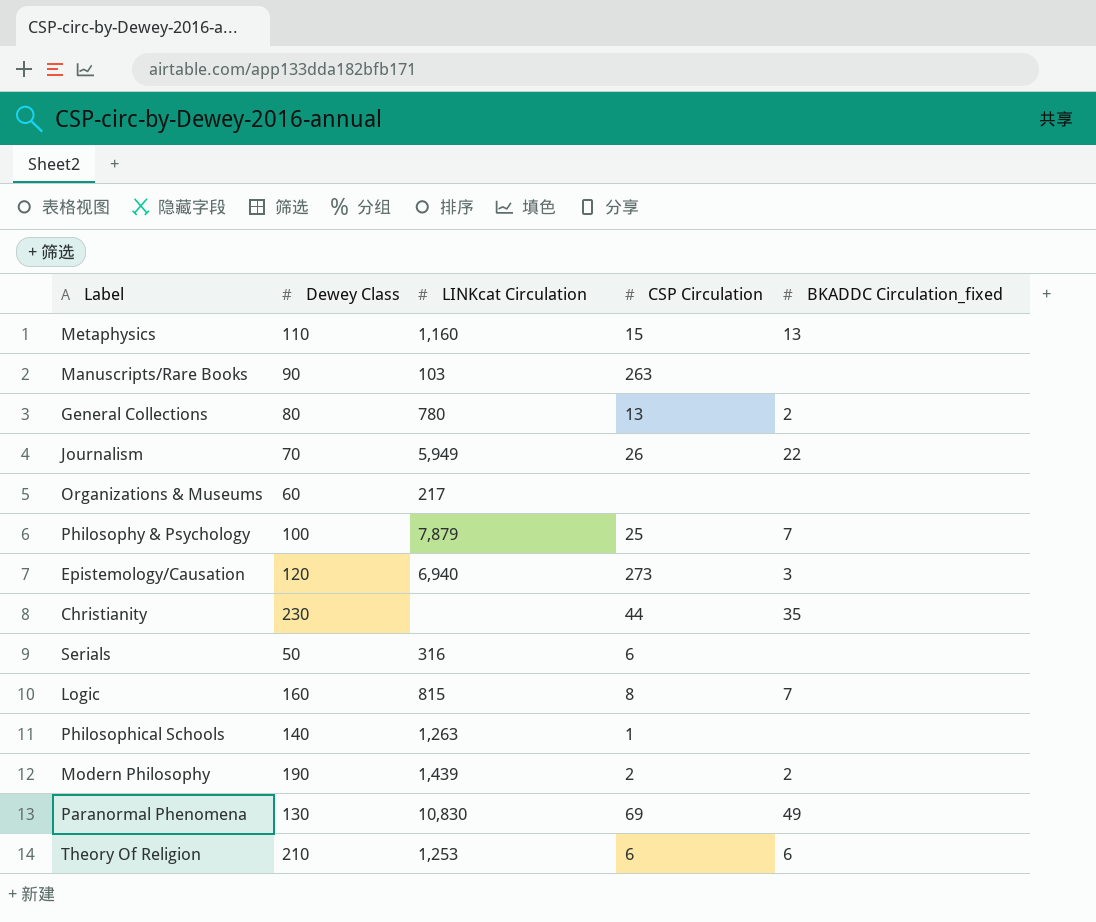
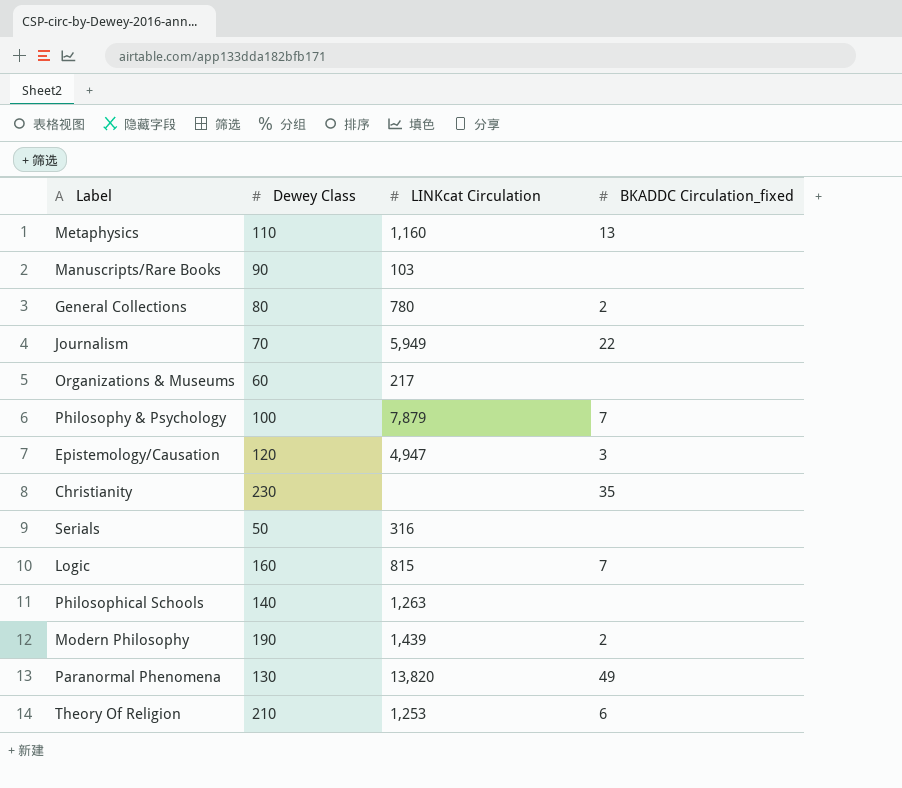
column CSP Circulation | position: 4 -> none
Epistemology/Causation | LINKcat Circulation: 6,940 -> 4,947
Paranormal Phenomena | LINKcat Circulation: 10,830 -> 13,820

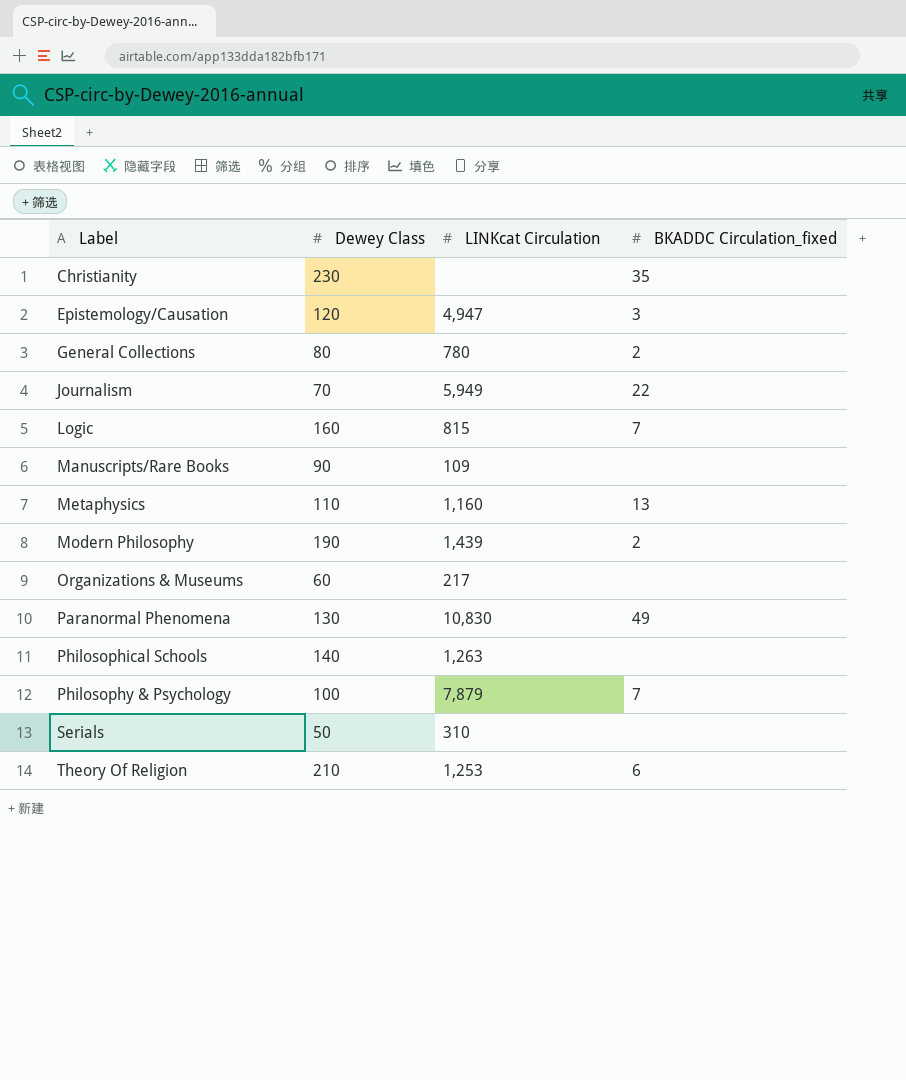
row order: none -> Label ascending
Manuscripts/Rare Books | LINKcat Circulation: 103 -> 109
Paranormal Phenomena | LINKcat Circulation: 13,820 -> 10,830
Serials | LINKcat Circulation: 316 -> 310

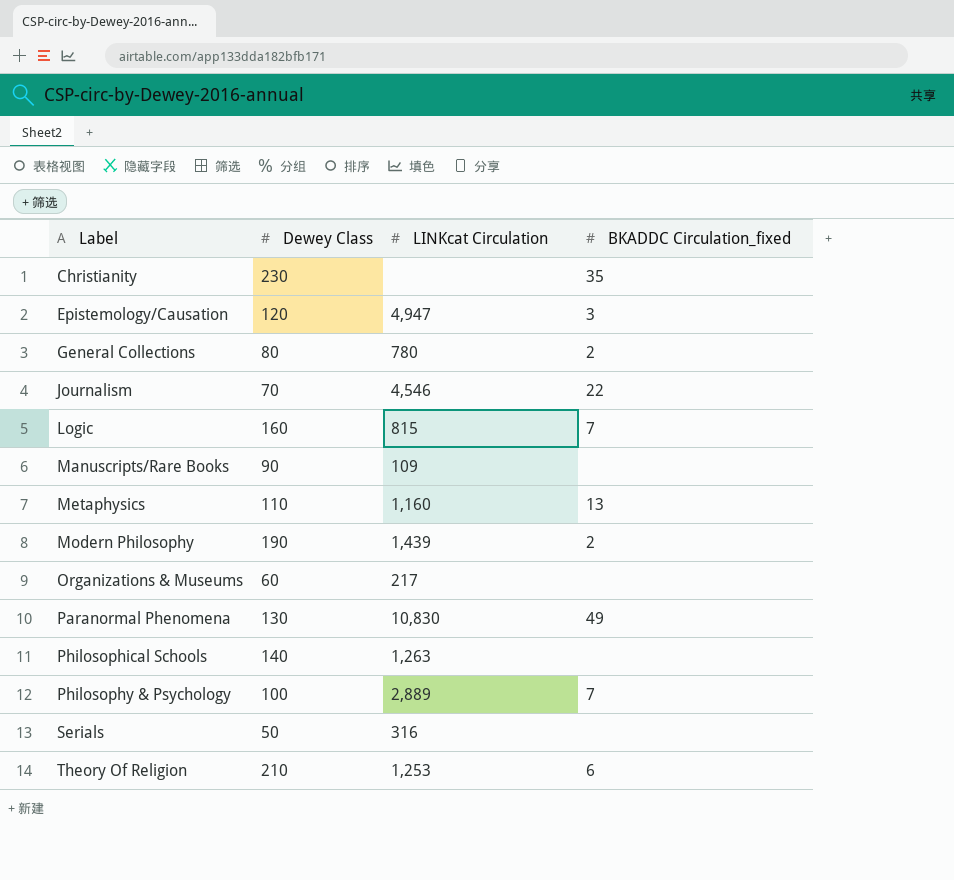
Journalism | LINKcat Circulation: 5,949 -> 4,546
Philosophy & Psychology | LINKcat Circulation: 7,879 -> 2,889
Serials | LINKcat Circulation: 310 -> 316

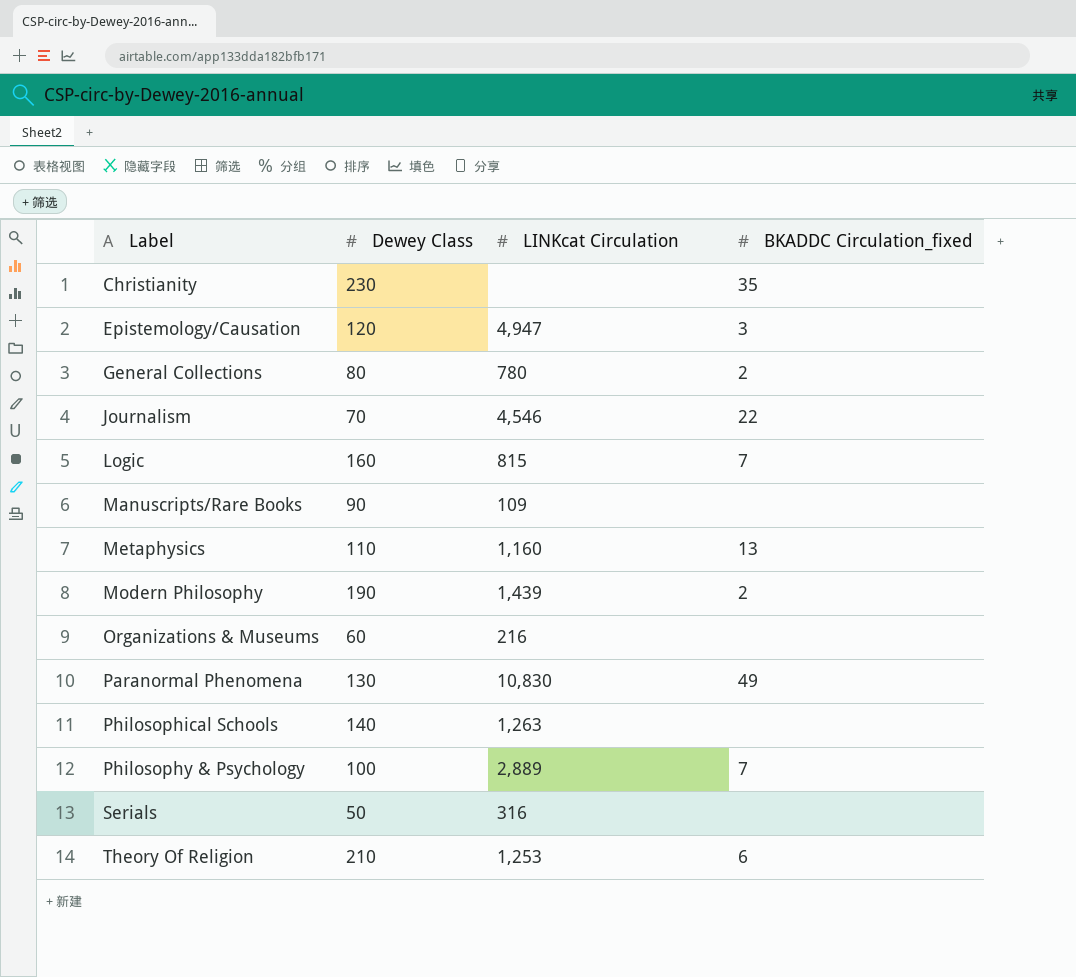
Organizations & Museums | LINKcat Circulation: 217 -> 216

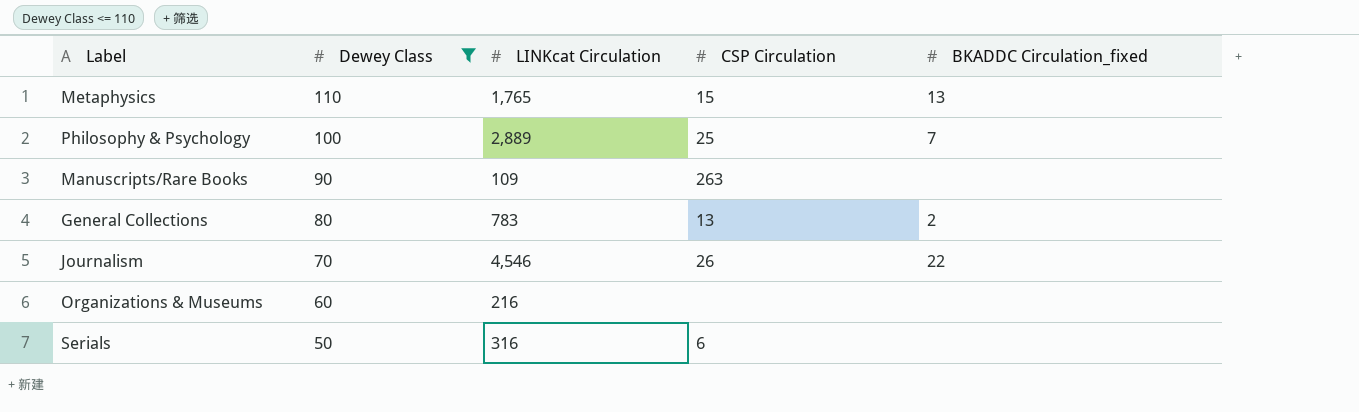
filter: none -> Dewey Class <= 110
row order: Label ascending -> Dewey Class descending
column CSP Circulation | position: none -> 4
Metaphysics | LINKcat Circulation: 1,160 -> 1,765
General Collections | LINKcat Circulation: 780 -> 783

